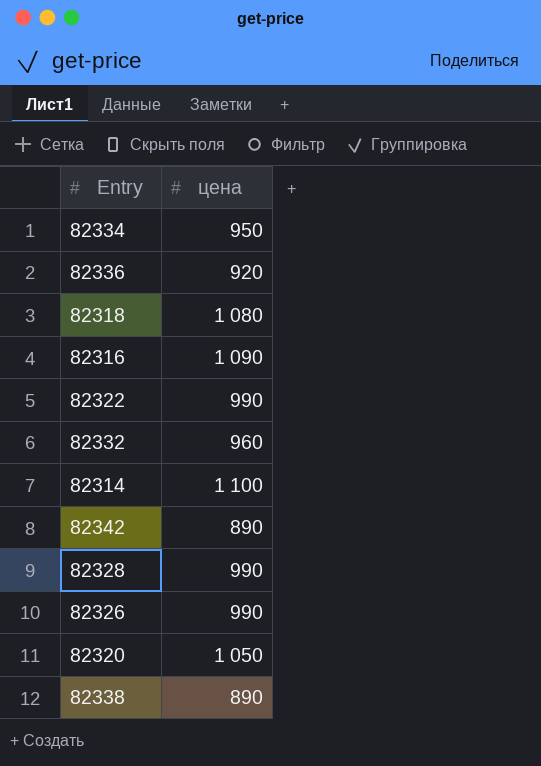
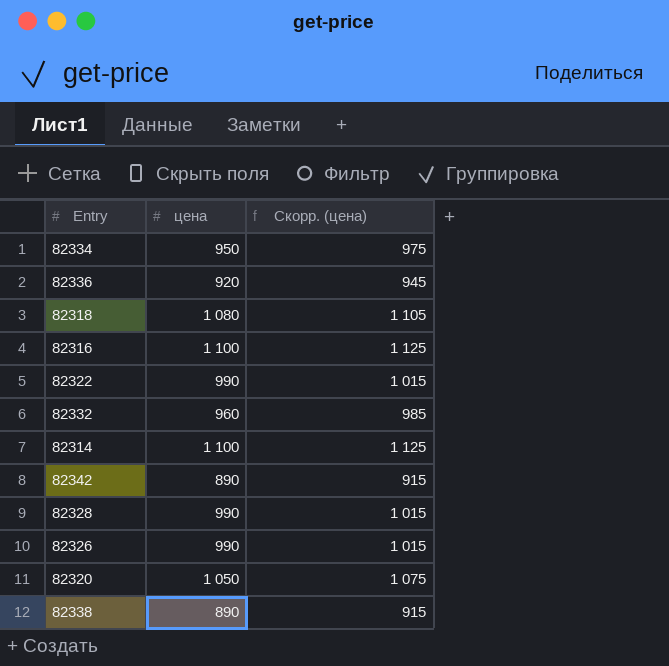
column Скорр. (цена) | formula: none -> [цена] + 25
82316 | цена: 1 090 -> 1 100

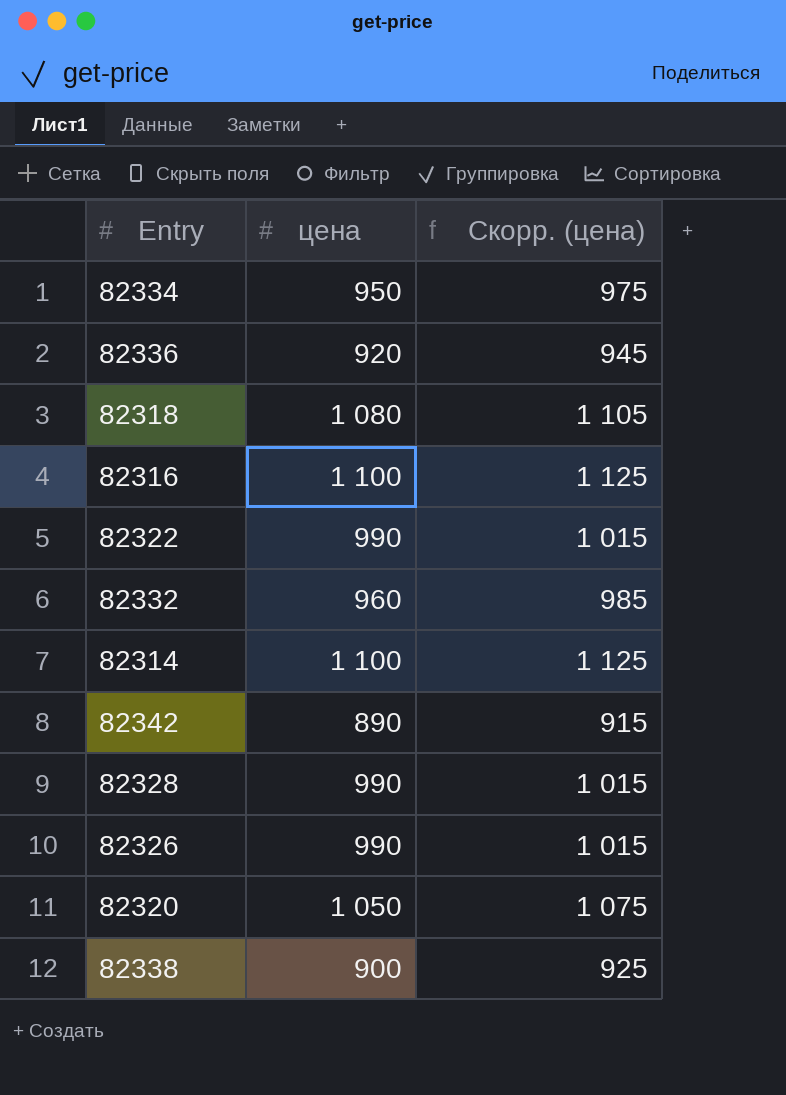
82338 | цена: 890 -> 900
82338 | Скорр. (цена): 915 -> 925

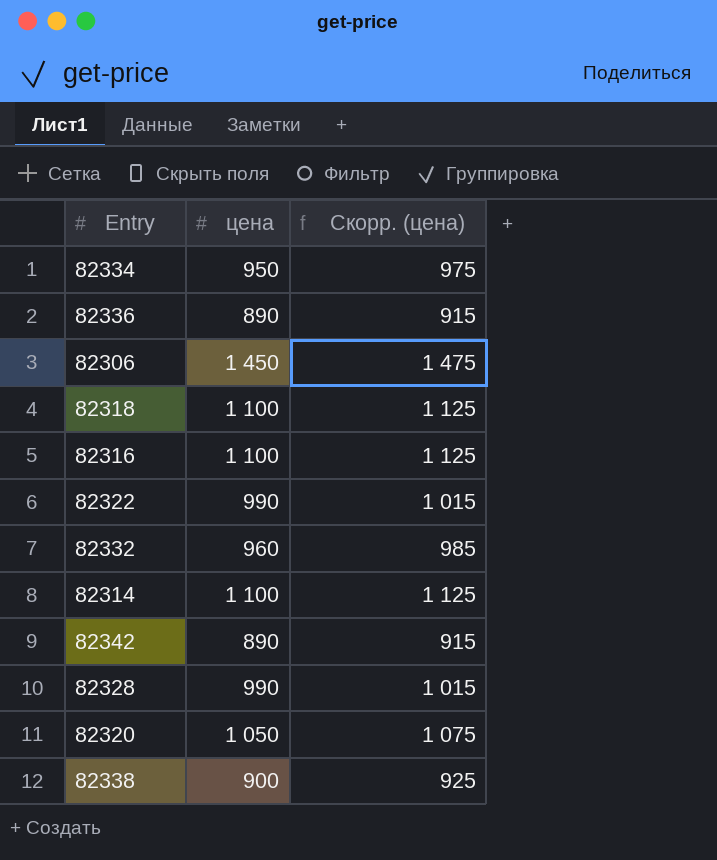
row 82326: 990 | 1 015 -> none
82336 | цена: 920 -> 890
82336 | Скорр. (цена): 945 -> 915
row 82306: none -> 1 450 | 1 475
82318 | цена: 1 080 -> 1 100
82318 | Скорр. (цена): 1 105 -> 1 125

